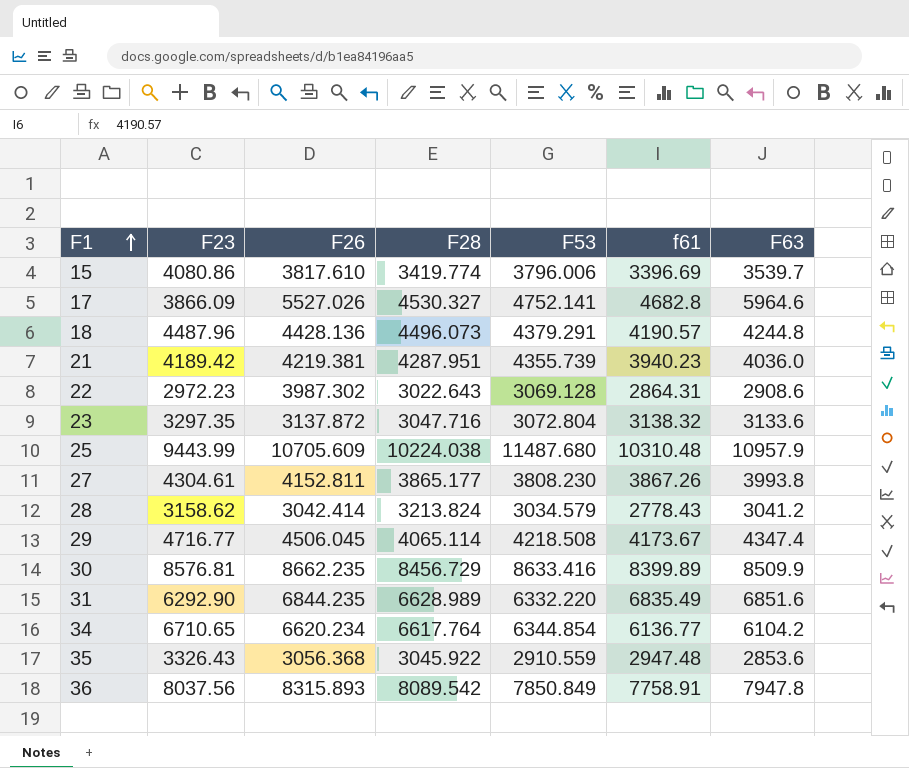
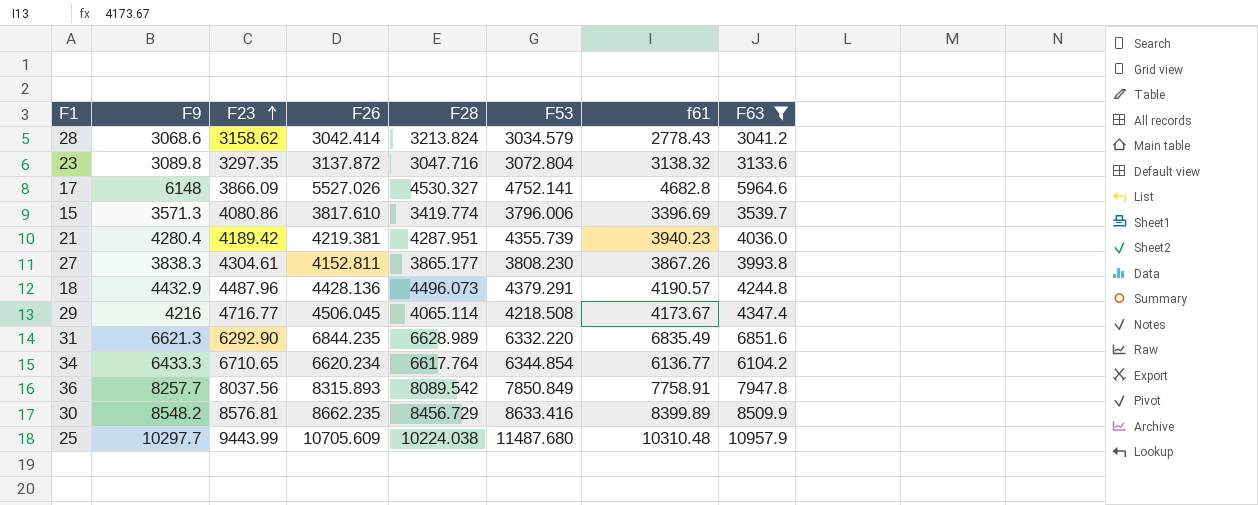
filter: none -> F63 >= 3041.2
row order: F1 ascending -> F23 ascending
column F9 | position: none -> 2

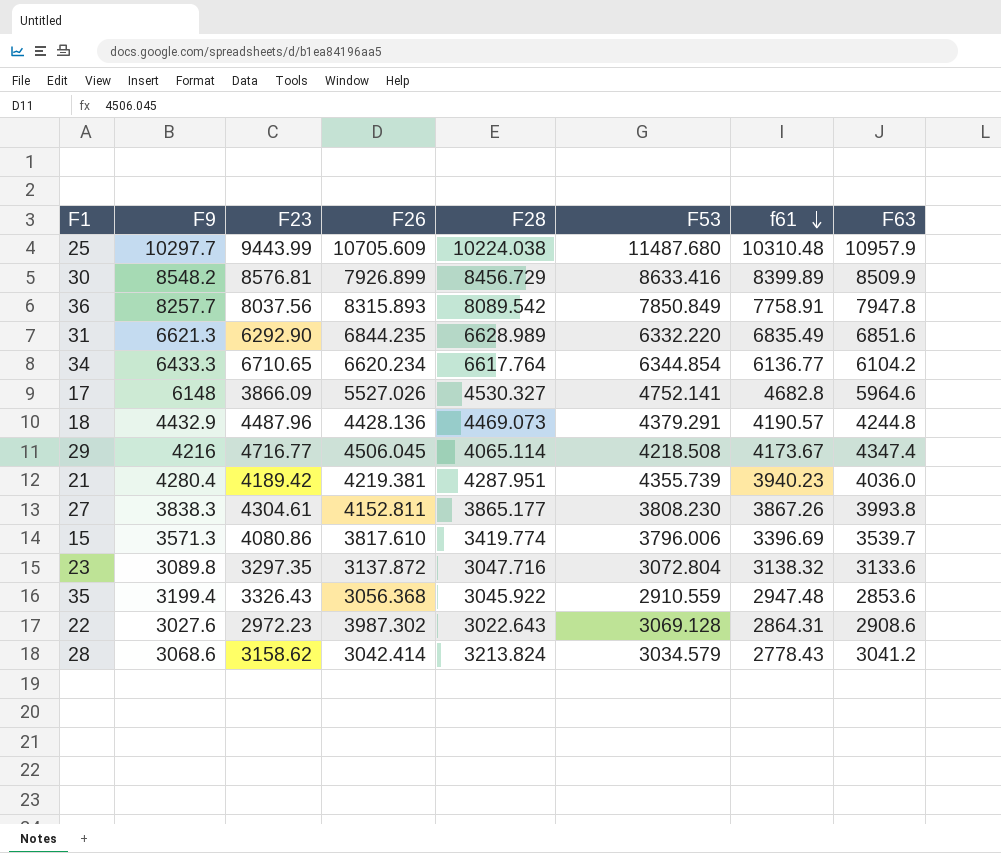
filter: F63 >= 3041.2 -> none
row order: F23 ascending -> f61 descending
30 | F26: 8662.235 -> 7926.899
18 | F28: 4496.073 -> 4469.073

